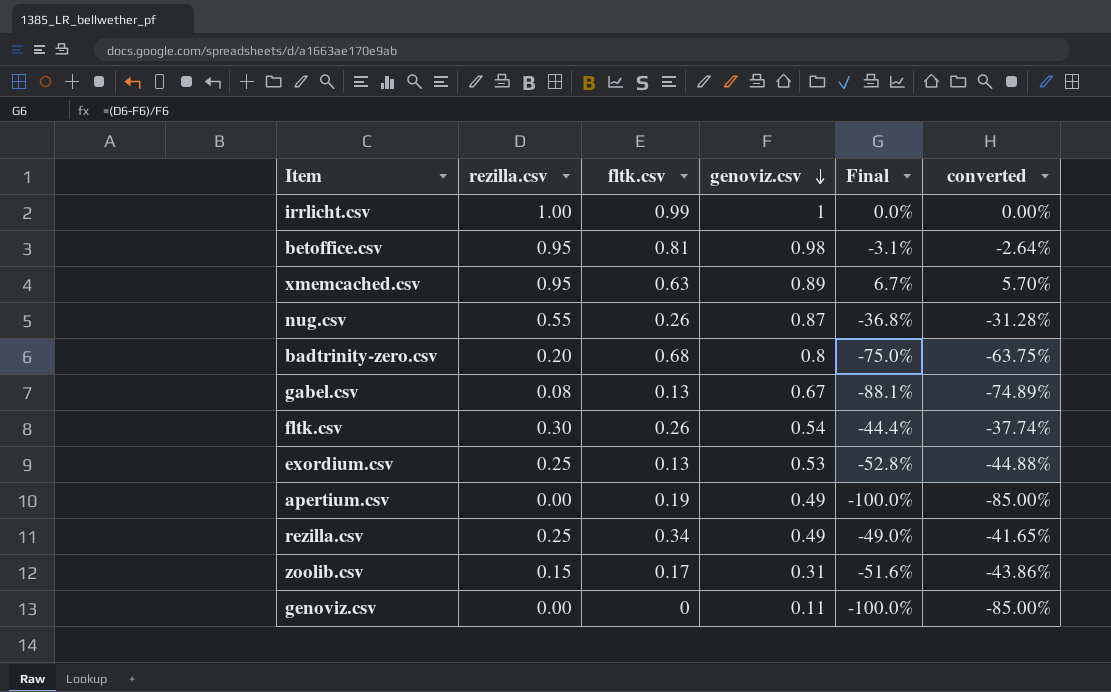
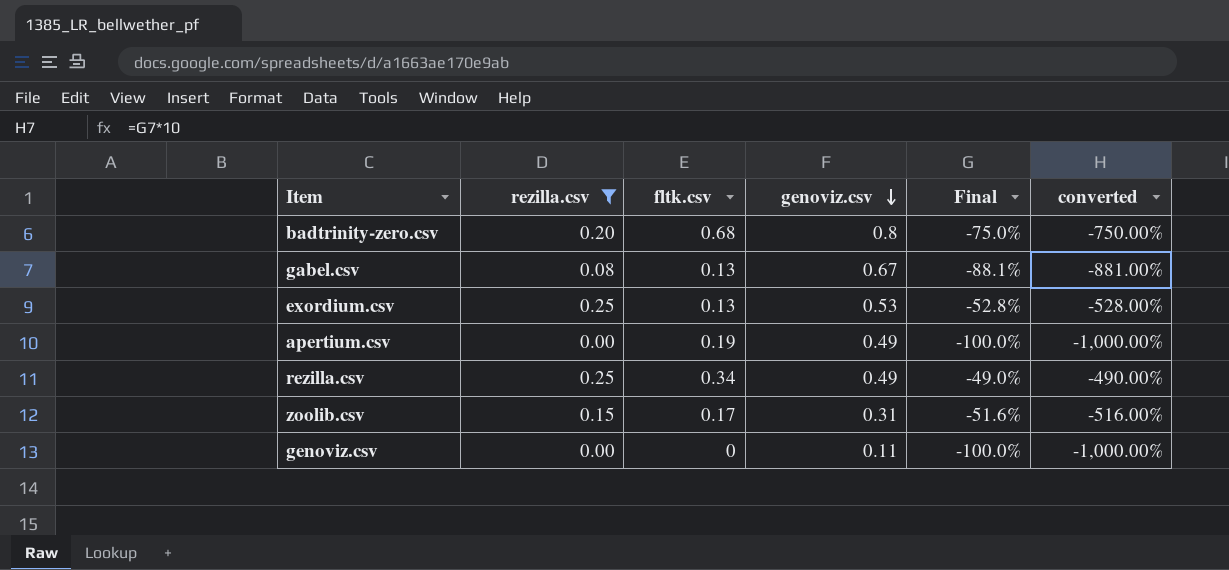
filter: none -> rezilla.csv <= 0.25
column converted | formula: [Final] * 0.85 -> [Final] * 10

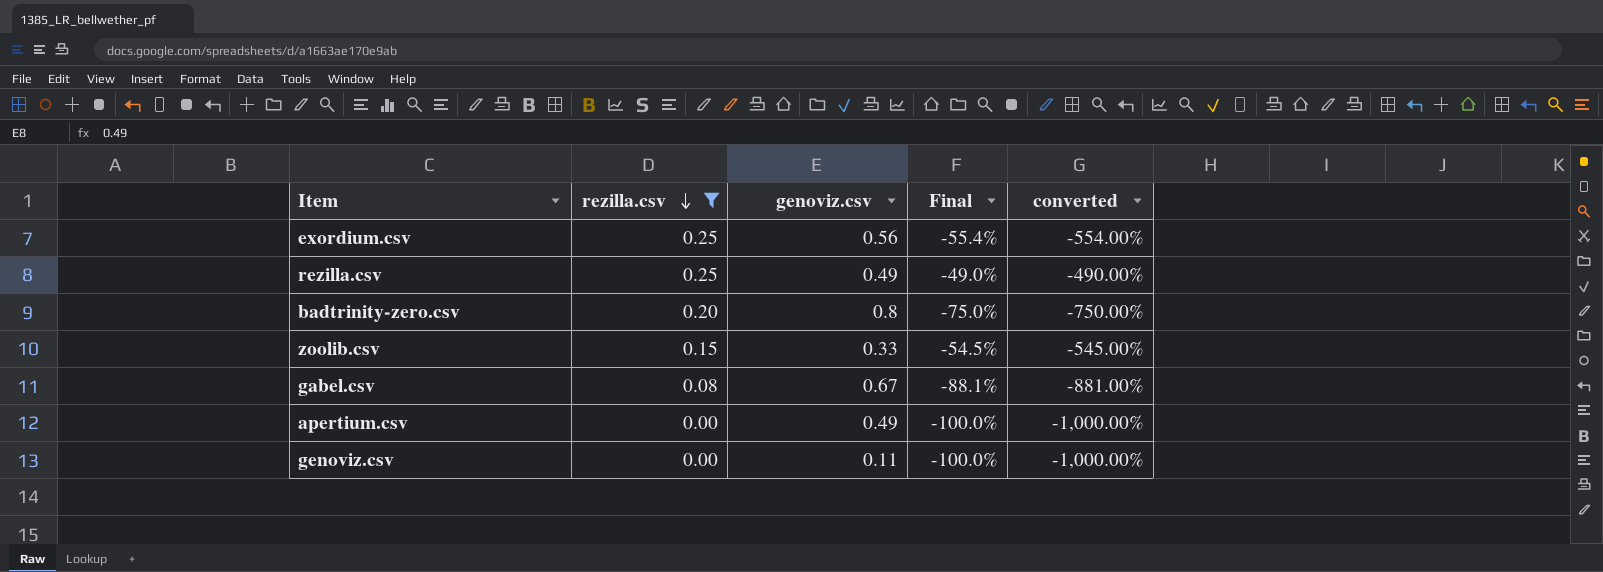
row order: genoviz.csv descending -> rezilla.csv descending
column fltk.csv | position: 3 -> none
exordium.csv | genoviz.csv: 0.53 -> 0.56
exordium.csv | Final: -52.8% -> -55.4%
exordium.csv | converted: -528.00% -> -554.00%
zoolib.csv | genoviz.csv: 0.31 -> 0.33
zoolib.csv | Final: -51.6% -> -54.5%
zoolib.csv | converted: -516.00% -> -545.00%

